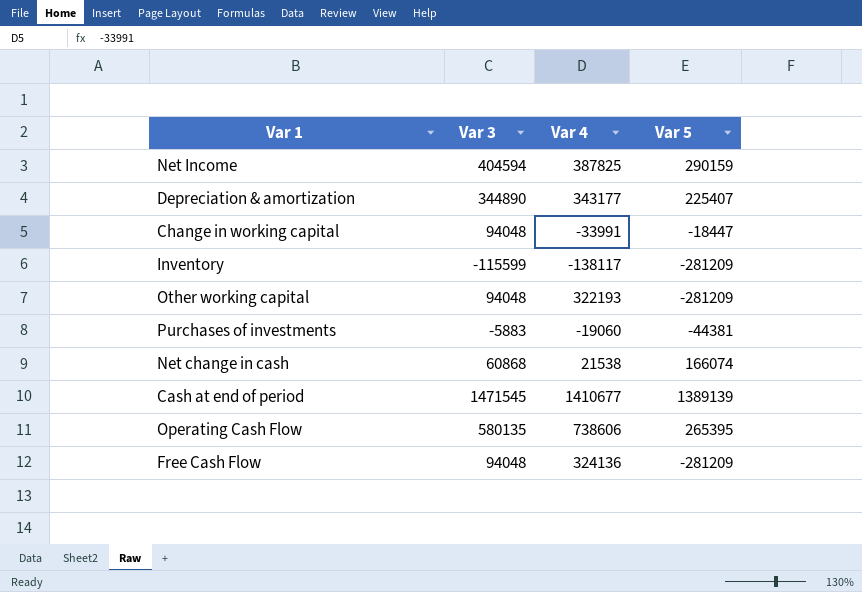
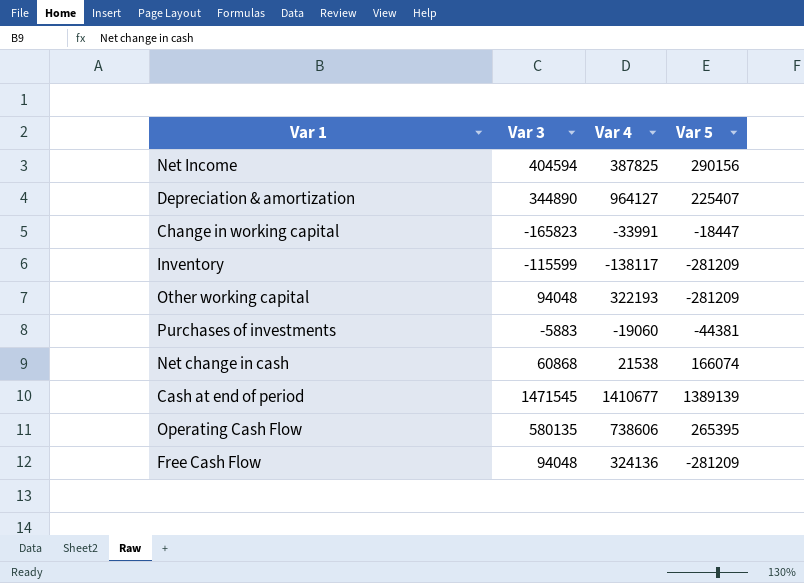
Net Income | Var 5: 290159 -> 290156
Depreciation & amortization | Var 4: 343177 -> 964127
Change in working capital | Var 3: 94048 -> -165823

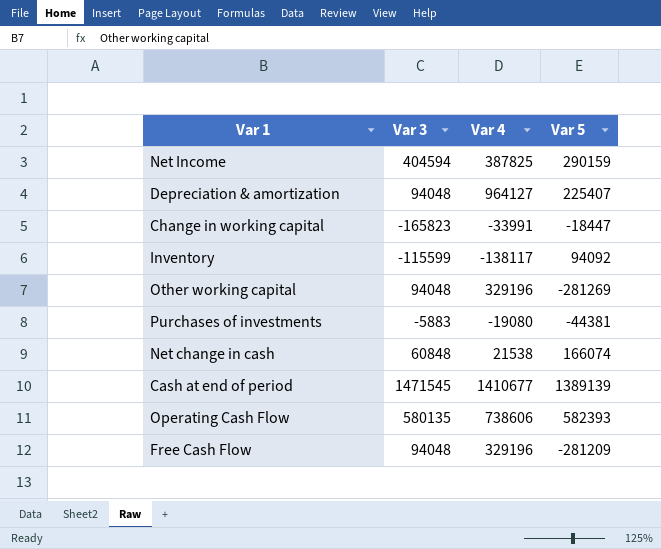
Net Income | Var 5: 290156 -> 290159
Depreciation & amortization | Var 3: 344890 -> 94048
Inventory | Var 5: -281209 -> 94092
Other working capital | Var 4: 322193 -> 329196
Other working capital | Var 5: -281209 -> -281269
Purchases of investments | Var 4: -19060 -> -19080
Net change in cash | Var 3: 60868 -> 60848
Operating Cash Flow | Var 5: 265395 -> 582393
Free Cash Flow | Var 4: 324136 -> 329196

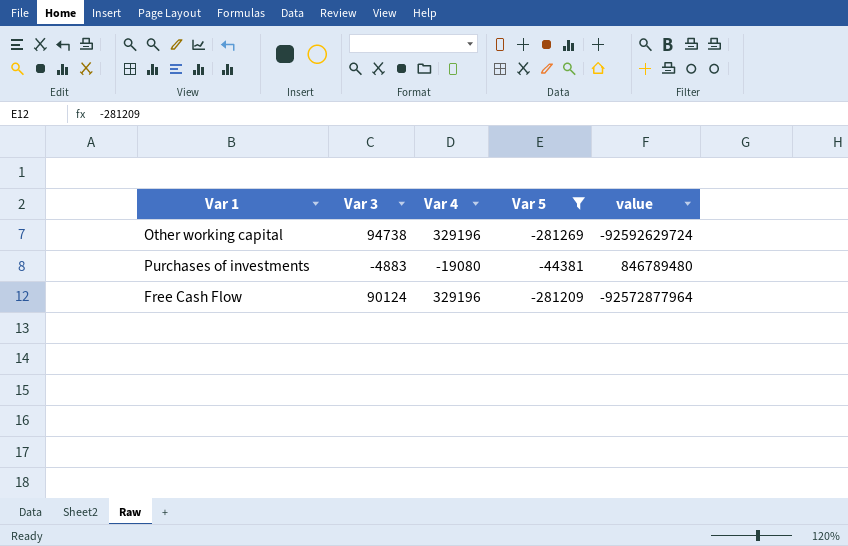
filter: none -> Var 5 <= -44381
column value | formula: none -> [Var 4] * [Var 5]
Other working capital | Var 3: 94048 -> 94738
Purchases of investments | Var 3: -5883 -> -4883
Free Cash Flow | Var 3: 94048 -> 90124

